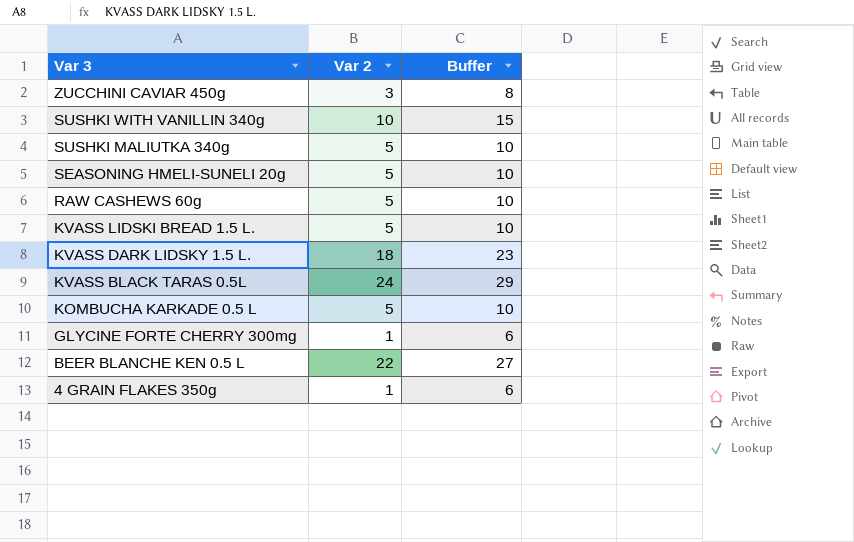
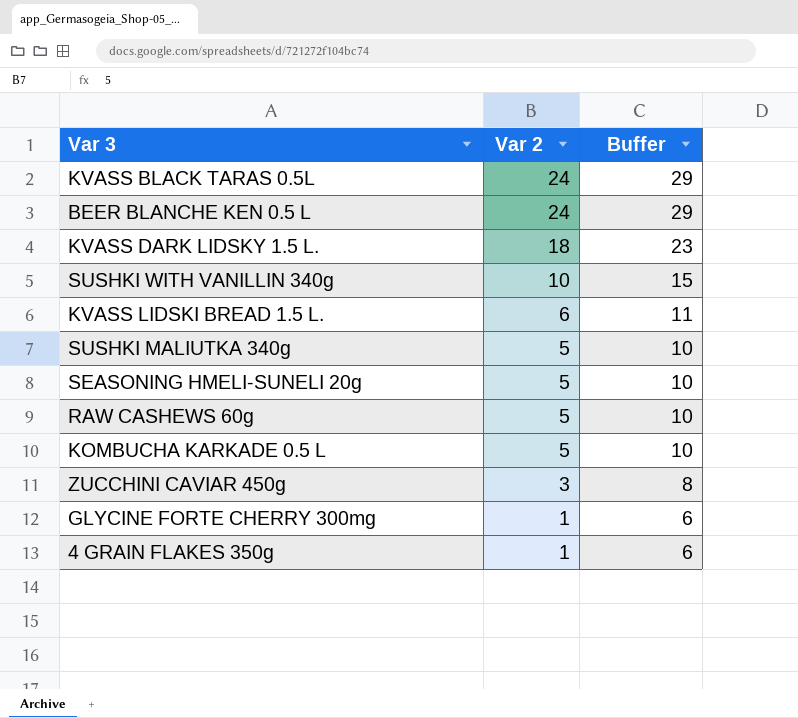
row order: Var 3 descending -> Var 2 descending
BEER BLANCHE KEN 0.5 L | Var 2: 22 -> 24
BEER BLANCHE KEN 0.5 L | Buffer: 27 -> 29
KVASS LIDSKI BREAD 1.5 L. | Var 2: 5 -> 6
KVASS LIDSKI BREAD 1.5 L. | Buffer: 10 -> 11

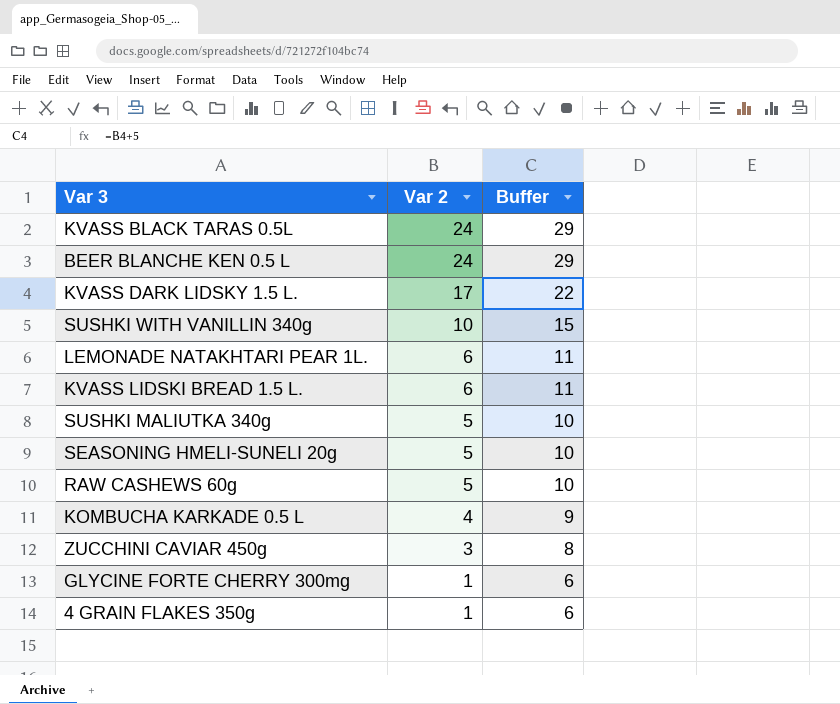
KVASS DARK LIDSKY 1.5 L. | Var 2: 18 -> 17
KVASS DARK LIDSKY 1.5 L. | Buffer: 23 -> 22
row LEMONADE NATAKHTARI PEAR 1L.: none -> 6 | 11
KOMBUCHA KARKADE 0.5 L | Var 2: 5 -> 4
KOMBUCHA KARKADE 0.5 L | Buffer: 10 -> 9

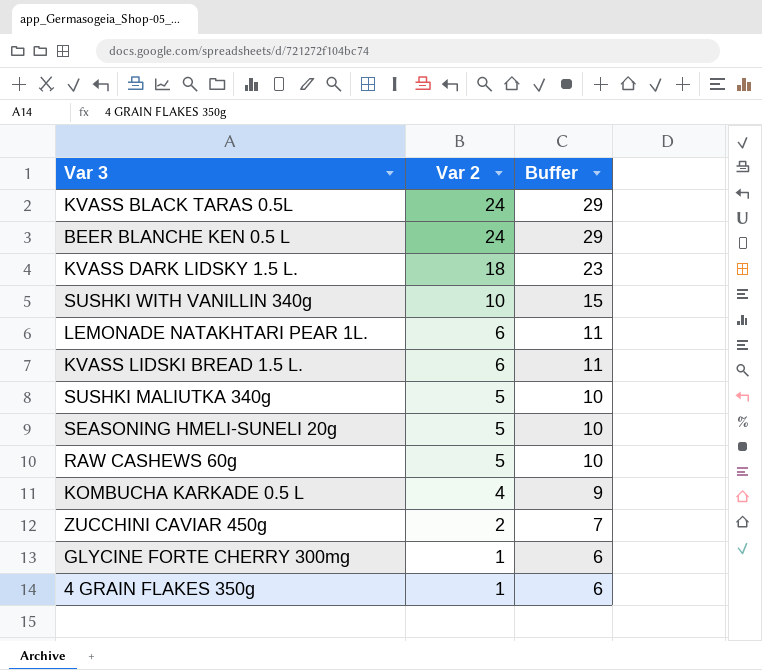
KVASS DARK LIDSKY 1.5 L. | Var 2: 17 -> 18
KVASS DARK LIDSKY 1.5 L. | Buffer: 22 -> 23
ZUCCHINI CAVIAR 450g | Var 2: 3 -> 2
ZUCCHINI CAVIAR 450g | Buffer: 8 -> 7

